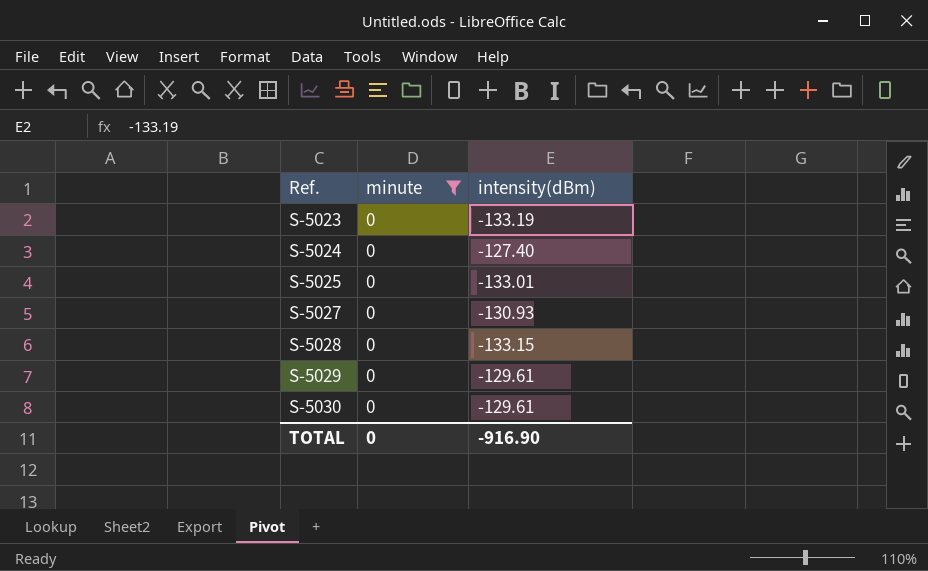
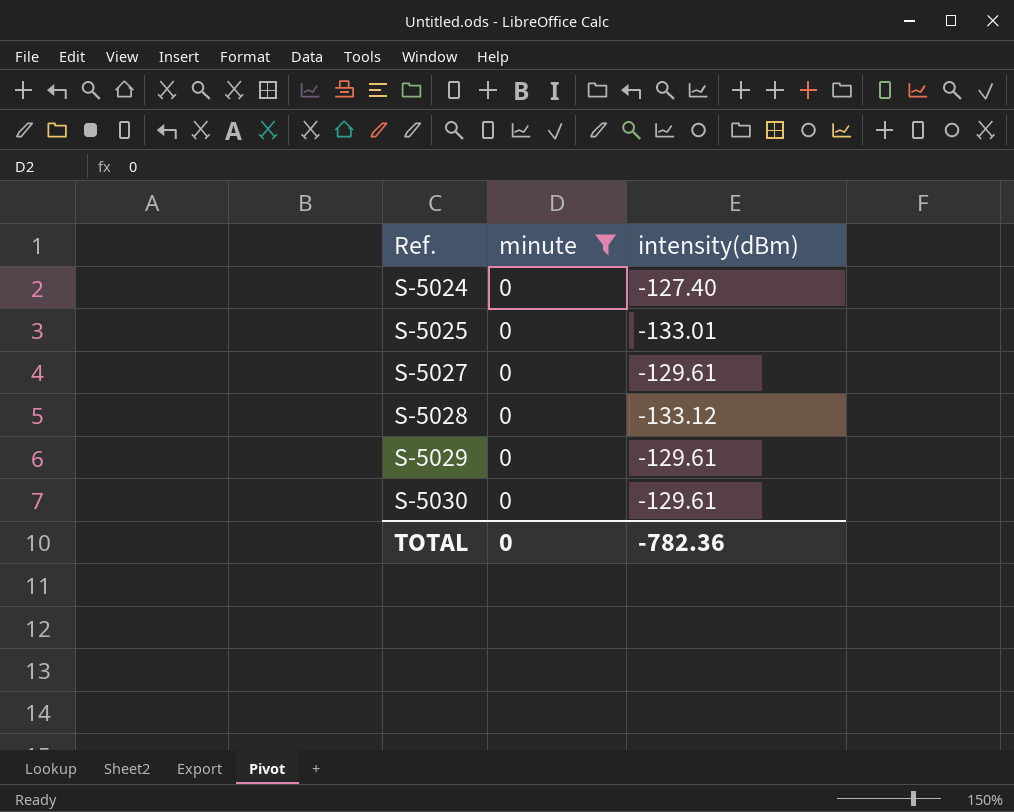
row S-5023: 0 | -133.19 -> none
S-5027 | intensity(dBm): -130.93 -> -129.61
S-5028 | intensity(dBm): -133.15 -> -133.12
TOTAL | intensity(dBm): -916.90 -> -782.36

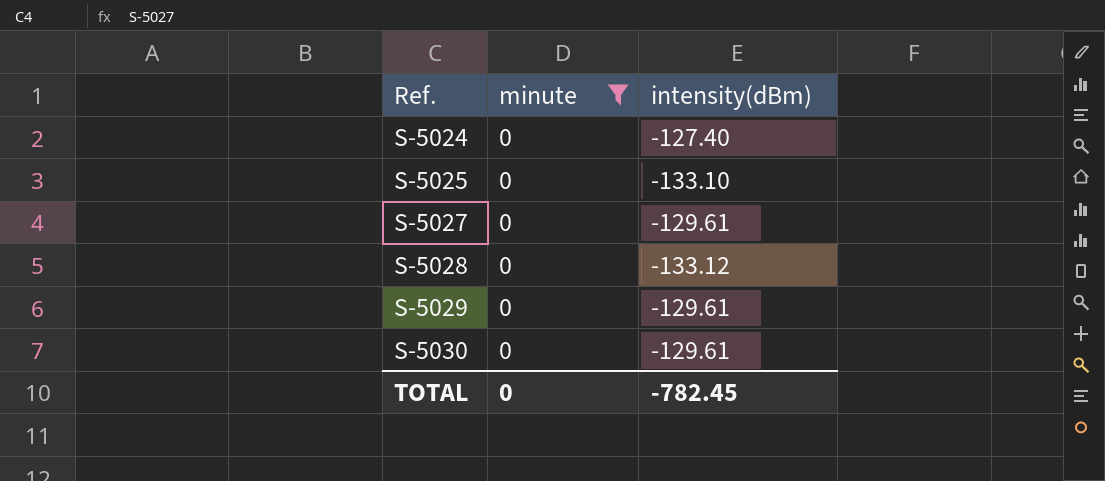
S-5025 | intensity(dBm): -133.01 -> -133.10
TOTAL | intensity(dBm): -782.36 -> -782.45

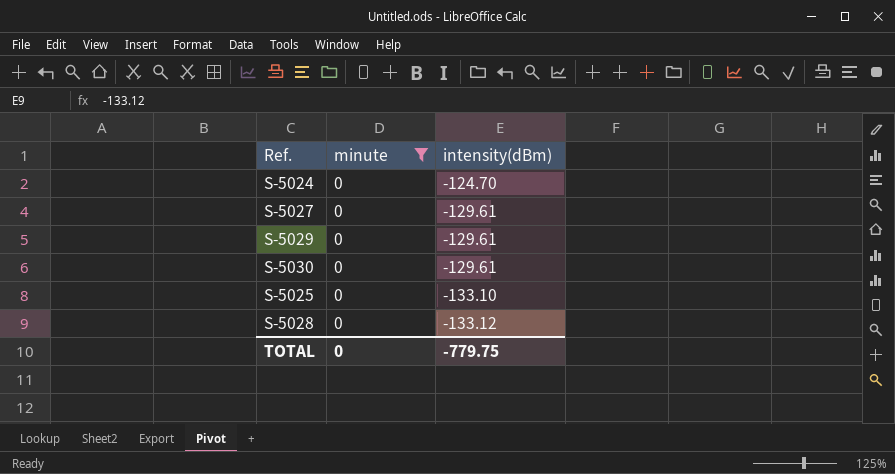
row order: Ref. ascending -> intensity(dBm) descending
S-5024 | intensity(dBm): -127.40 -> -124.70
TOTAL | intensity(dBm): -782.45 -> -779.75

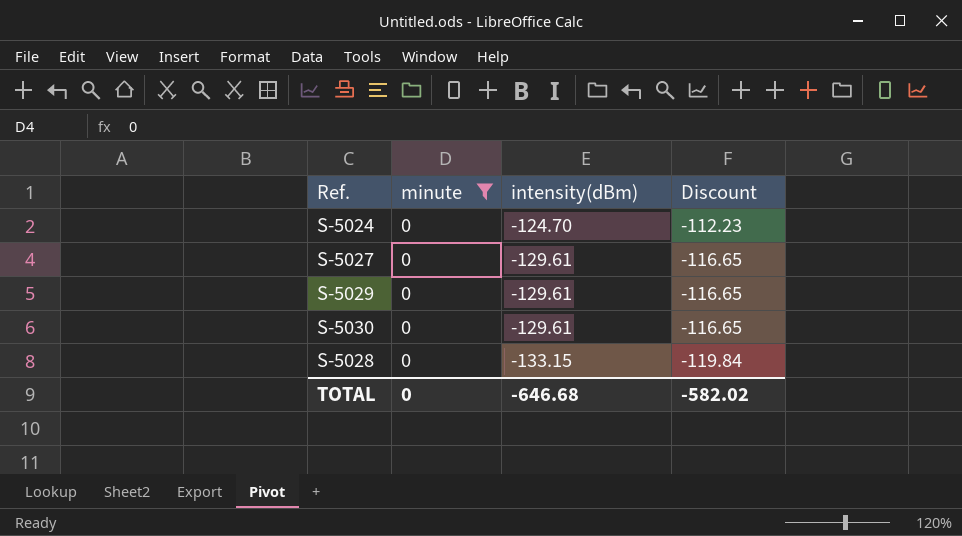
column Discount | formula: none -> [intensity(dBm)] * 0.9
row S-5025: 0 | -133.10 -> none
S-5028 | intensity(dBm): -133.12 -> -133.15
TOTAL | intensity(dBm): -779.75 -> -646.68

